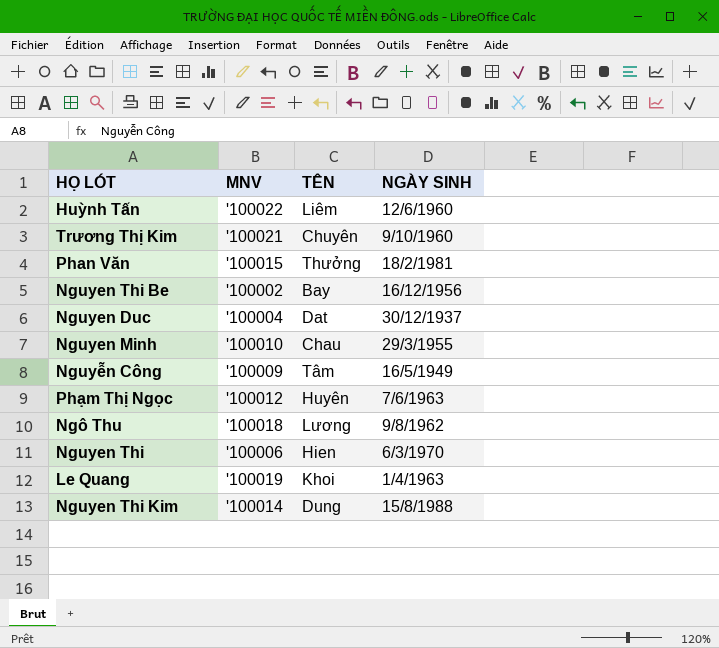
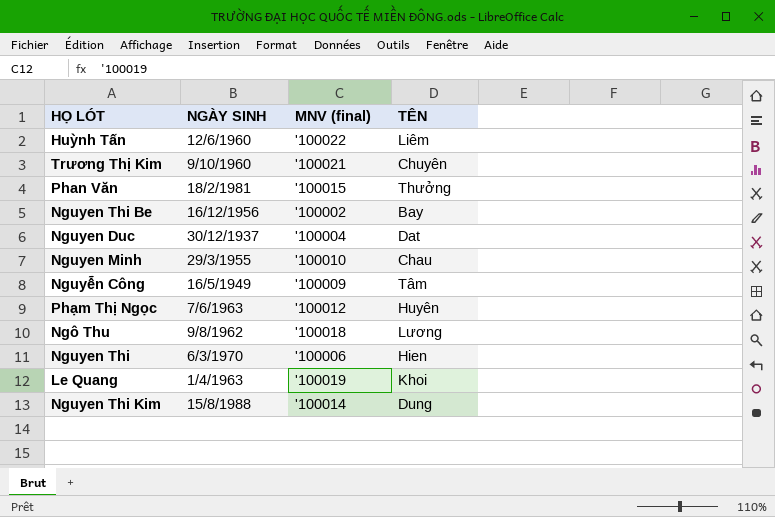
column NGÀY SINH | position: 4 -> 2
column name: MNV -> MNV (final)

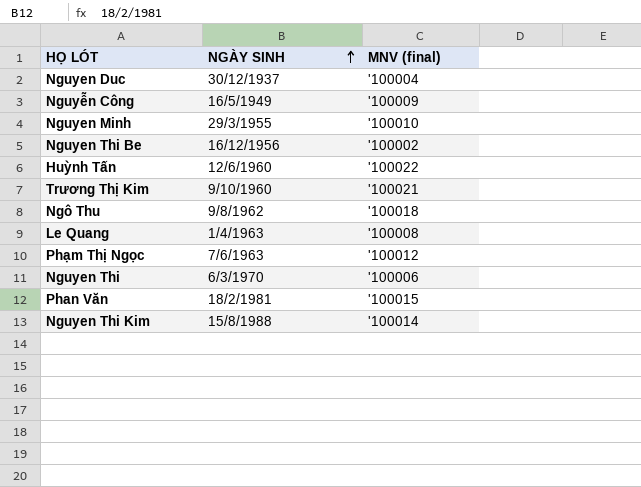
row order: none -> NGÀY SINH ascending
column TÊN | position: 4 -> none
Le Quang | MNV (final): '100019 -> '100008

